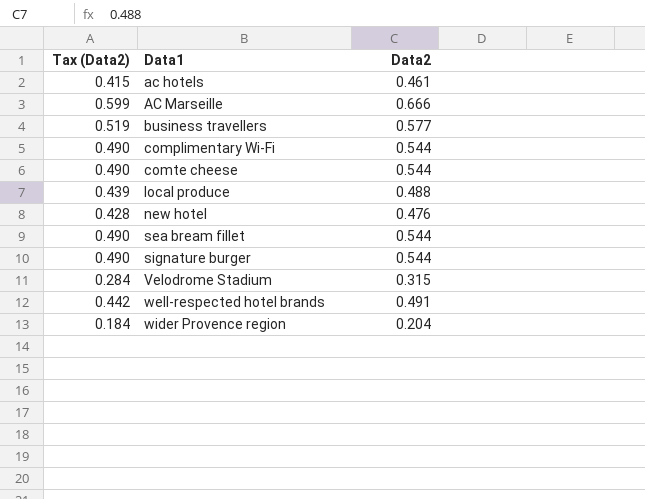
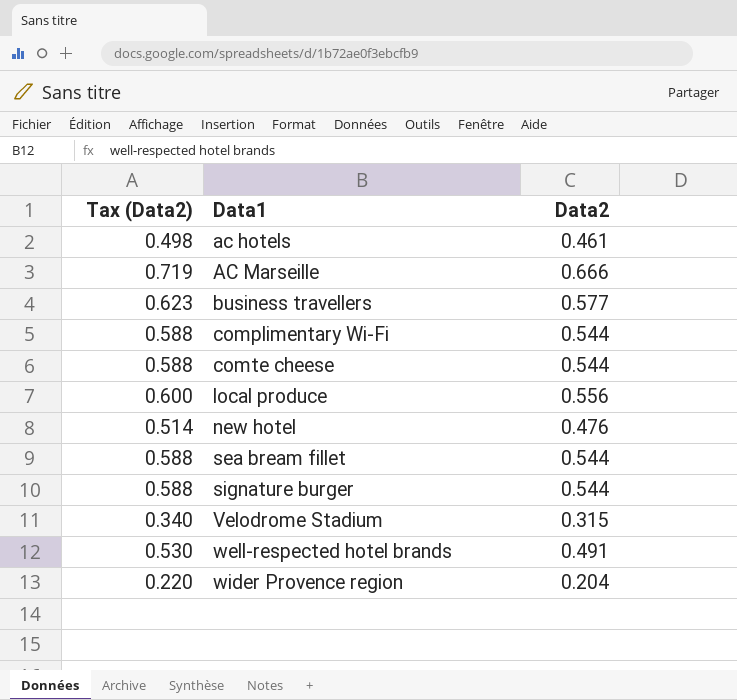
column Tax (Data2) | formula: [Data2] * 0.9 -> [Data2] * 1.08
local produce | Data2: 0.488 -> 0.556

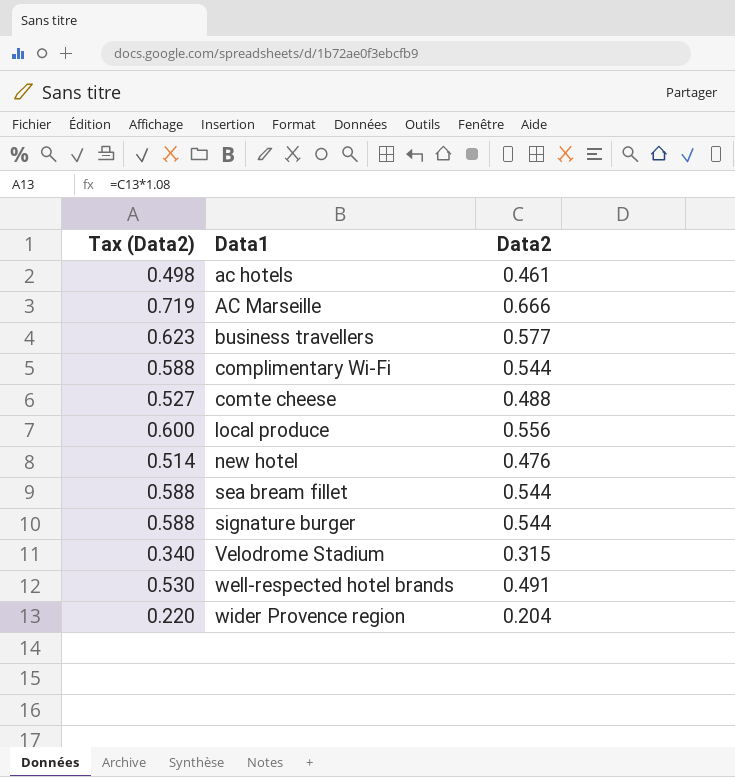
comte cheese | Tax (Data2): 0.588 -> 0.527
comte cheese | Data2: 0.544 -> 0.488

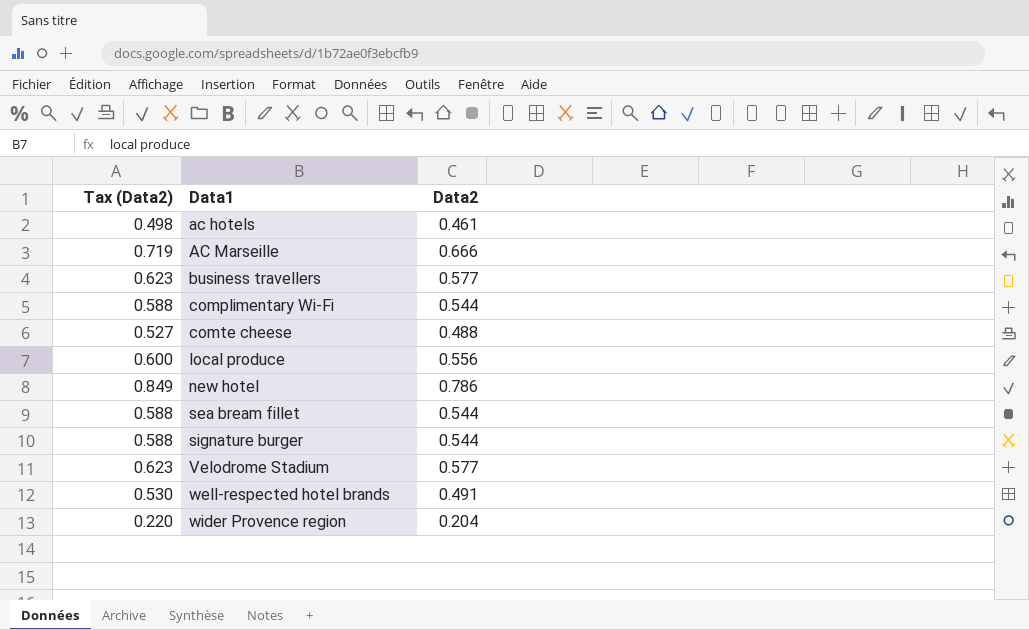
new hotel | Tax (Data2): 0.514 -> 0.849
new hotel | Data2: 0.476 -> 0.786
Velodrome Stadium | Tax (Data2): 0.340 -> 0.623
Velodrome Stadium | Data2: 0.315 -> 0.577

